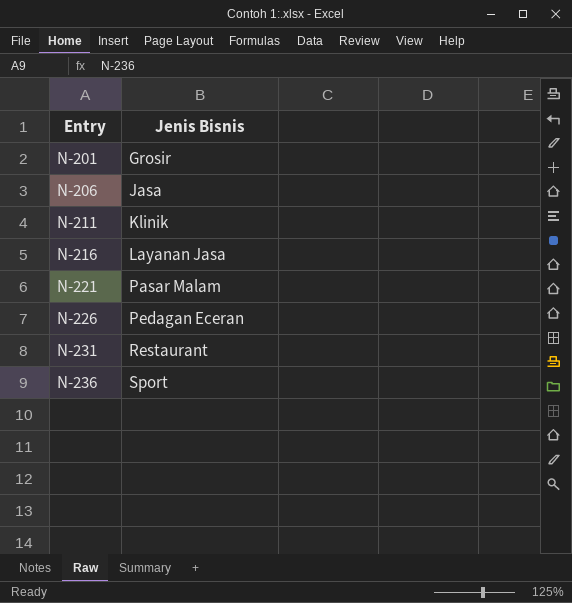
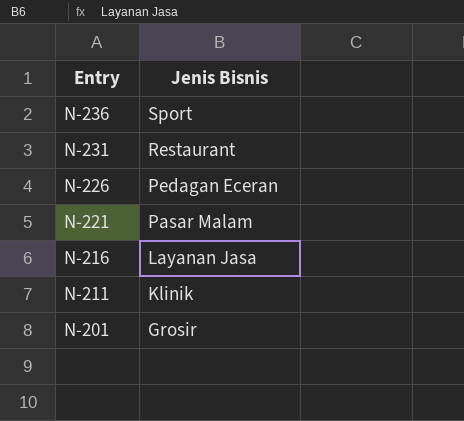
row order: Entry ascending -> Entry descending
row N-206: Jasa -> none

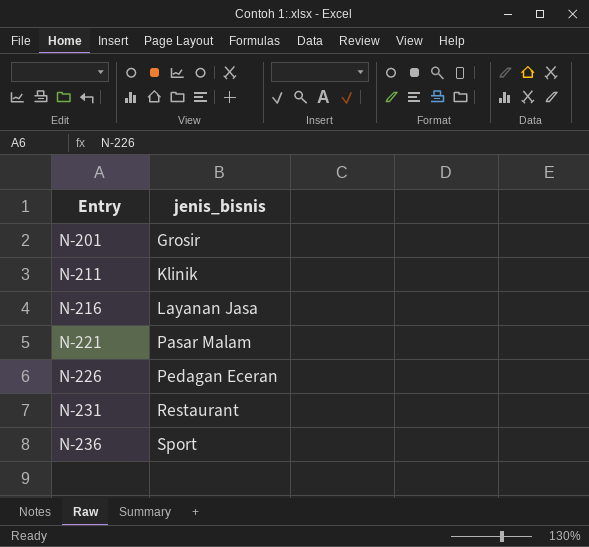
row order: Entry descending -> Entry ascending
column name: Jenis Bisnis -> jenis_bisnis

